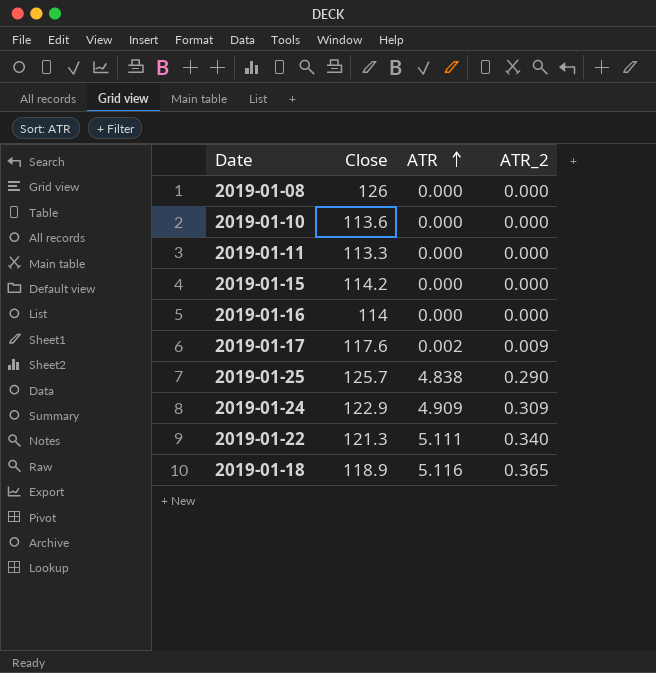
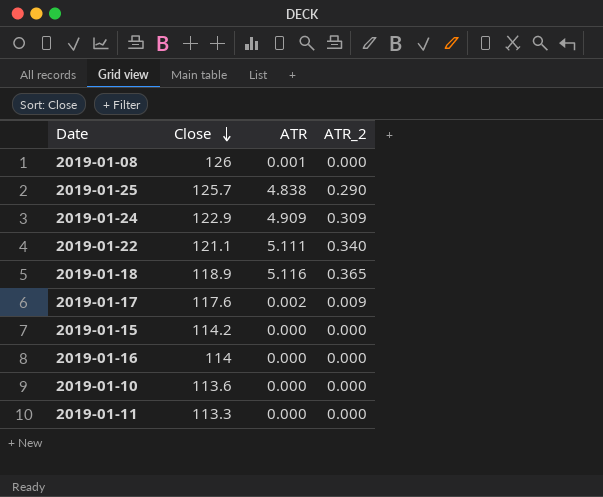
row order: ATR ascending -> Close descending
2019-01-08 | ATR: 0.000 -> 0.001
2019-01-22 | Close: 121.3 -> 121.1

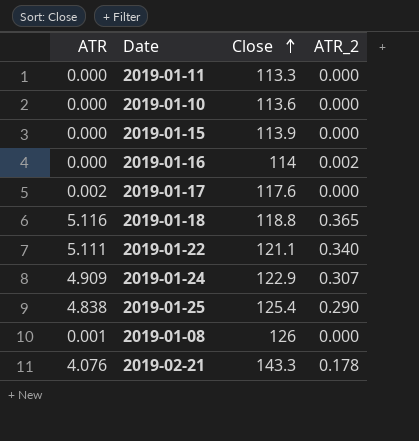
row order: Close descending -> Close ascending
column ATR | position: 3 -> 1
2019-01-15 | Close: 114.2 -> 113.9
2019-01-16 | ATR_2: 0.000 -> 0.002
2019-01-17 | ATR_2: 0.009 -> 0.000
2019-01-18 | Close: 118.9 -> 118.8
2019-01-24 | ATR_2: 0.309 -> 0.307
2019-01-25 | Close: 125.7 -> 125.4
row 2019-02-21: none -> 4.076 | 143.3 | 0.178

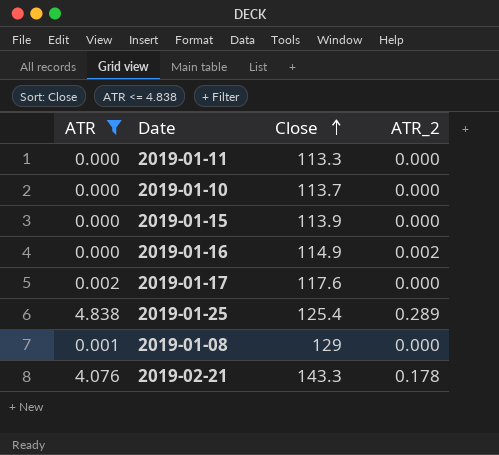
filter: none -> ATR <= 4.838
2019-01-10 | Close: 113.6 -> 113.7
2019-01-16 | Close: 114 -> 114.9
2019-01-25 | ATR_2: 0.290 -> 0.289
2019-01-08 | Close: 126 -> 129

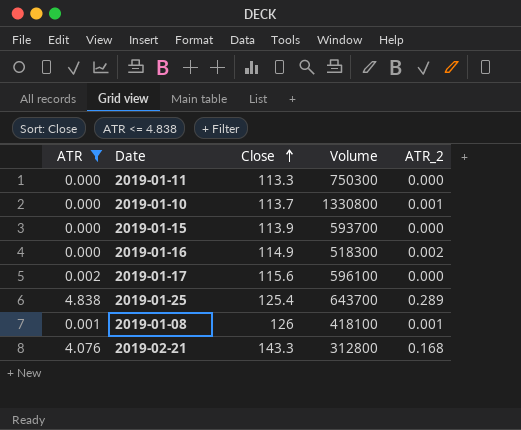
column Volume | position: none -> 4
2019-01-10 | ATR_2: 0.000 -> 0.001
2019-01-17 | Close: 117.6 -> 115.6
2019-01-08 | Close: 129 -> 126
2019-01-08 | ATR_2: 0.000 -> 0.001
2019-02-21 | ATR_2: 0.178 -> 0.168

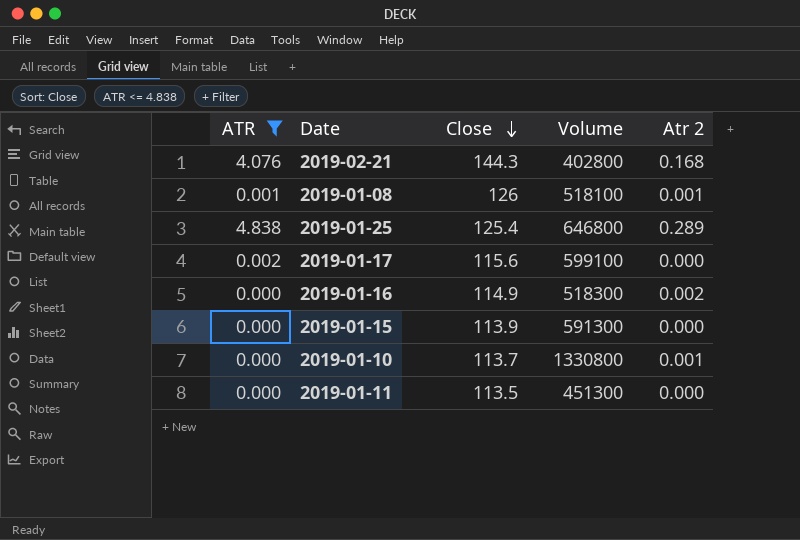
row order: Close ascending -> Close descending
column name: ATR_2 -> Atr 2
2019-02-21 | Close: 143.3 -> 144.3
2019-02-21 | Volume: 312800 -> 402800
2019-01-08 | Volume: 418100 -> 518100
2019-01-25 | Volume: 643700 -> 646800
2019-01-17 | Volume: 596100 -> 599100
2019-01-15 | Volume: 593700 -> 591300
2019-01-11 | Close: 113.3 -> 113.5
2019-01-11 | Volume: 750300 -> 451300

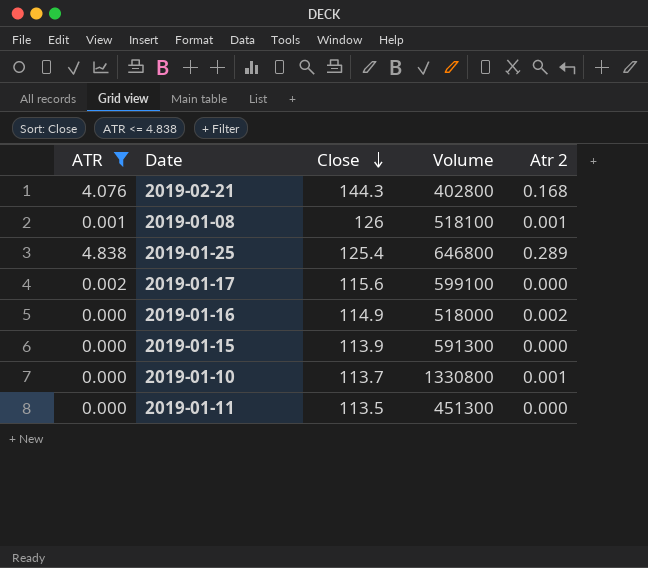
2019-01-16 | Volume: 518300 -> 518000

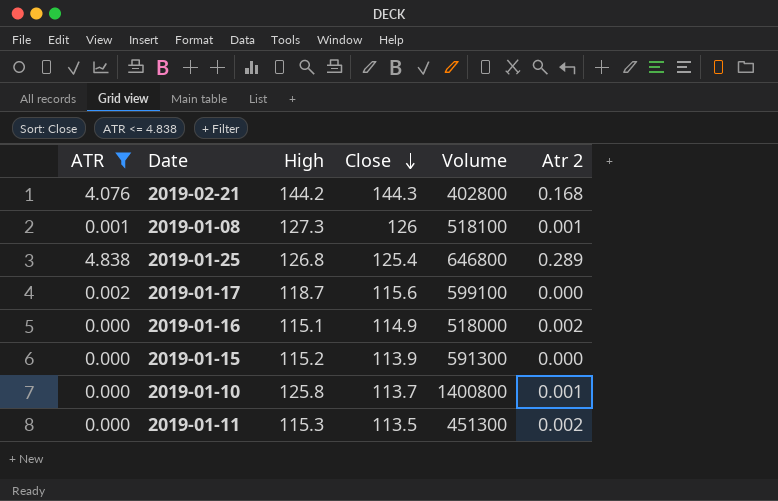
column High | position: none -> 3
2019-01-10 | Volume: 1330800 -> 1400800
2019-01-11 | Atr 2: 0.000 -> 0.002

